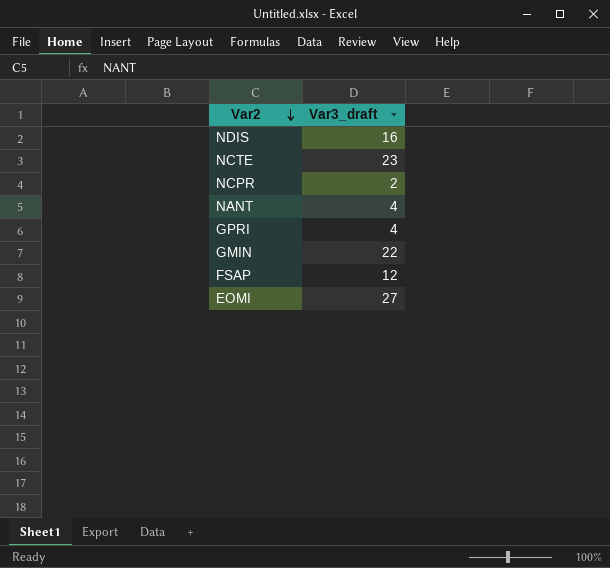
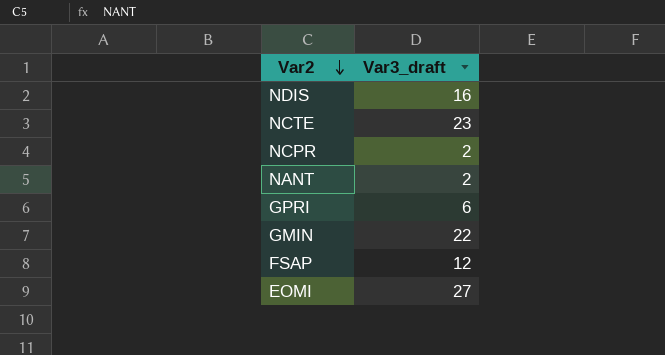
NANT | Var3_draft: 4 -> 2
GPRI | Var3_draft: 4 -> 6

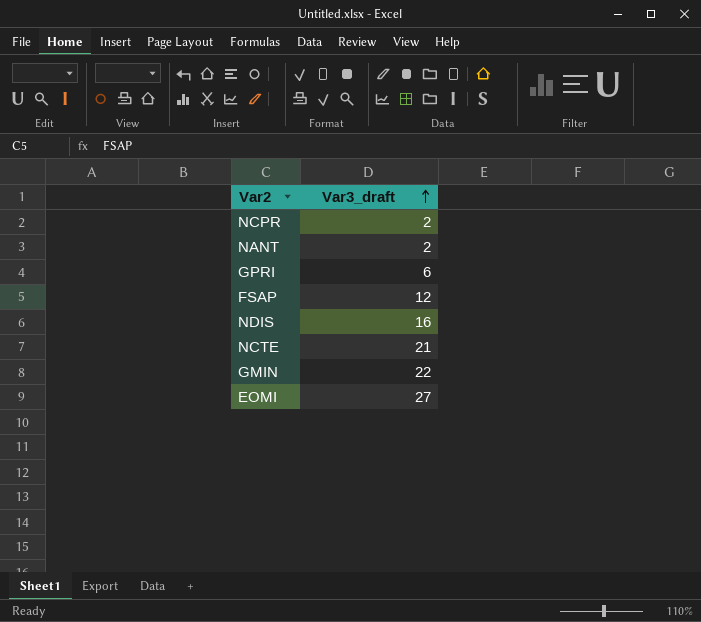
row order: Var2 descending -> Var3_draft ascending
NCTE | Var3_draft: 23 -> 21

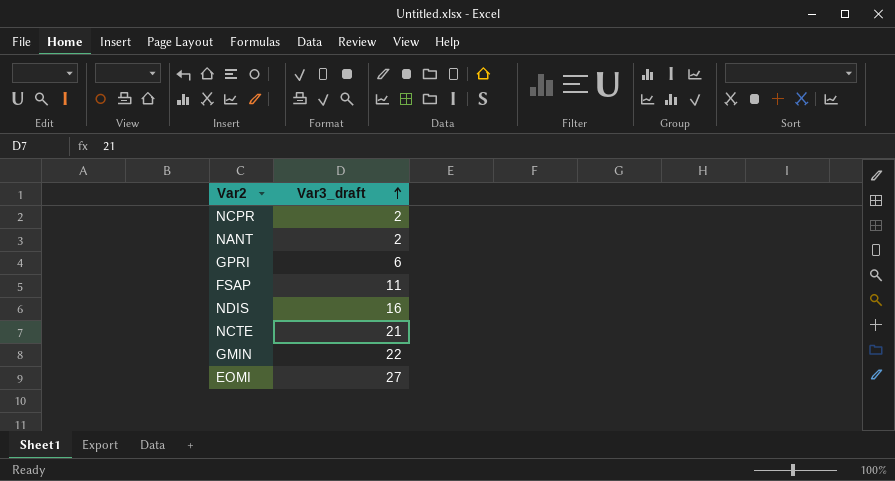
FSAP | Var3_draft: 12 -> 11

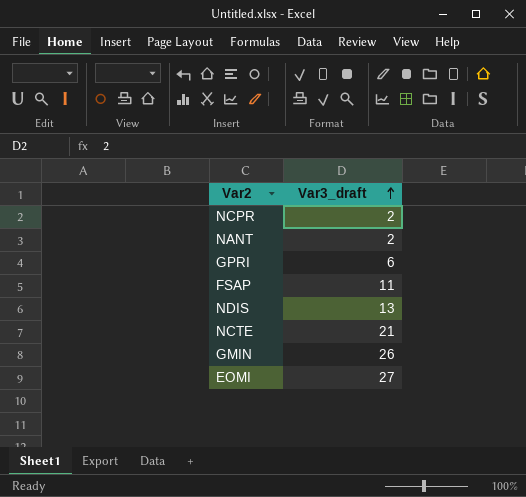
NDIS | Var3_draft: 16 -> 13
GMIN | Var3_draft: 22 -> 26

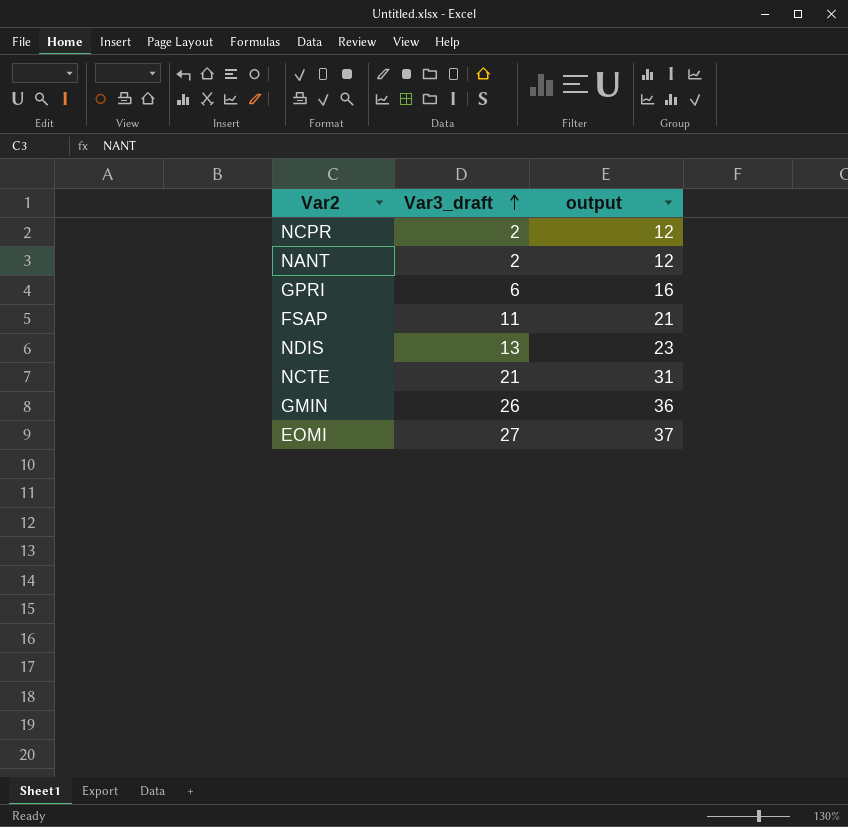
column output | formula: none -> [Var3_draft] + 10

